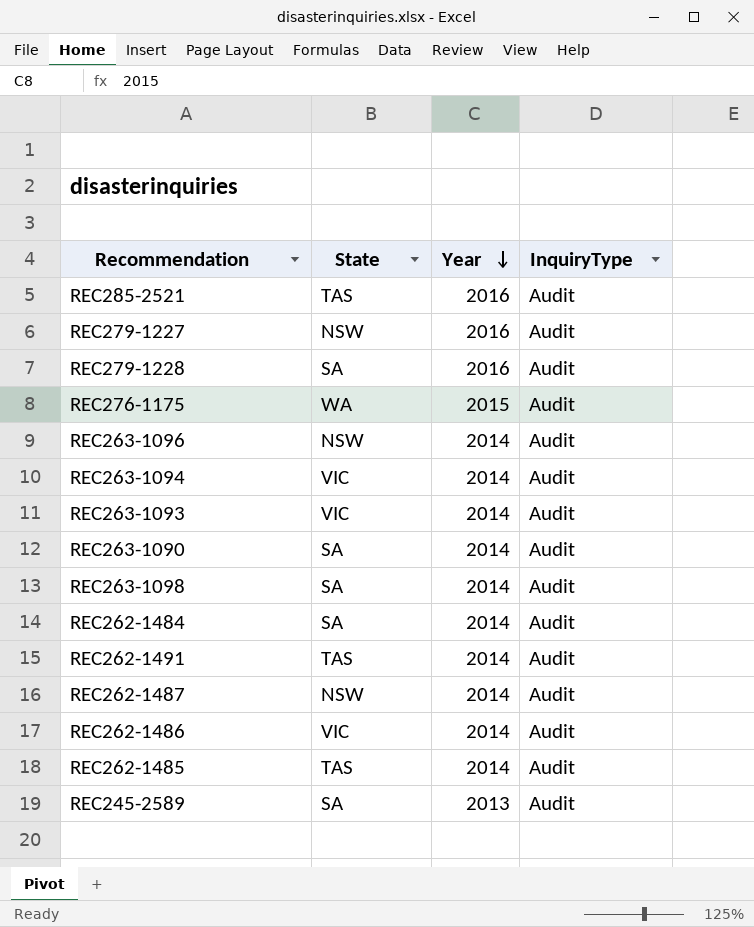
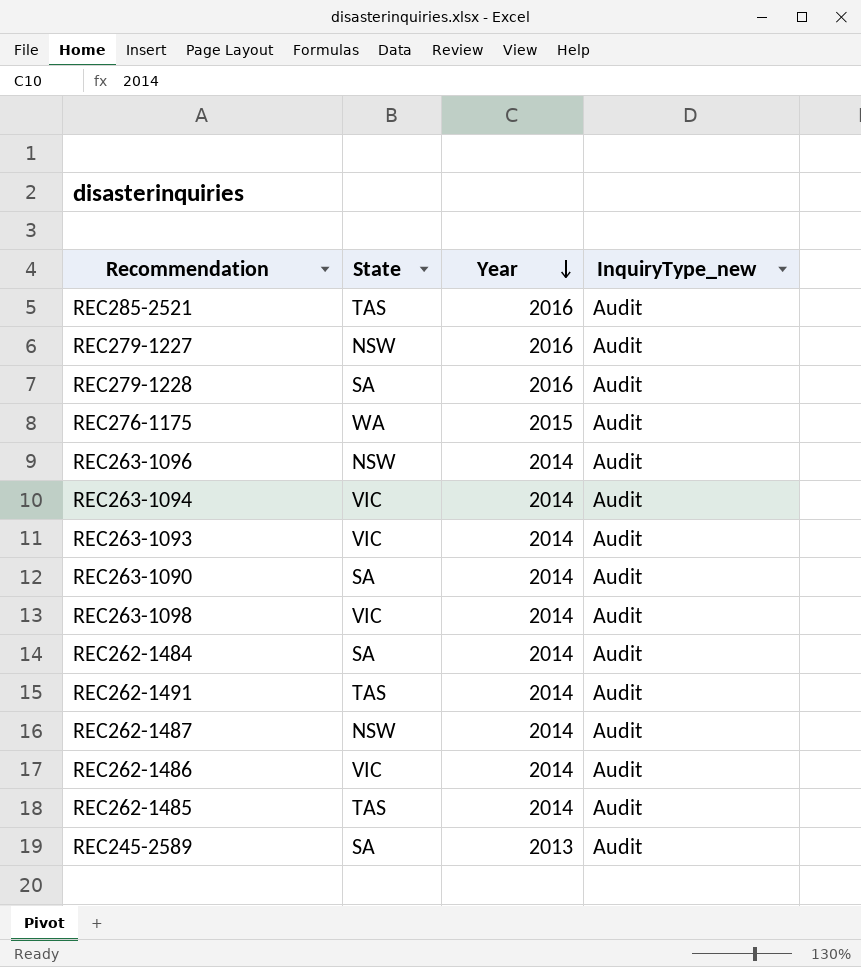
column name: InquiryType -> InquiryType_new
REC263-1098 | State: SA -> VIC

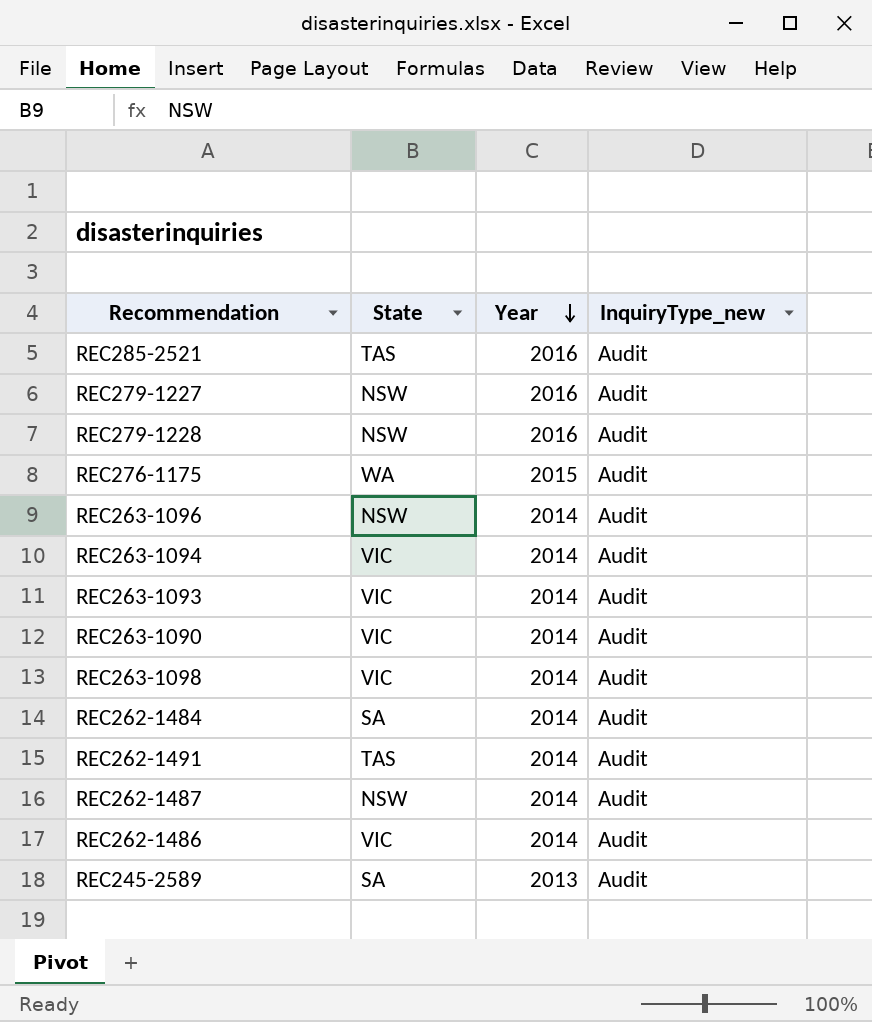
row REC262-1485: TAS | 2014 | Audit -> none
REC279-1228 | State: SA -> NSW
REC263-1090 | State: SA -> VIC

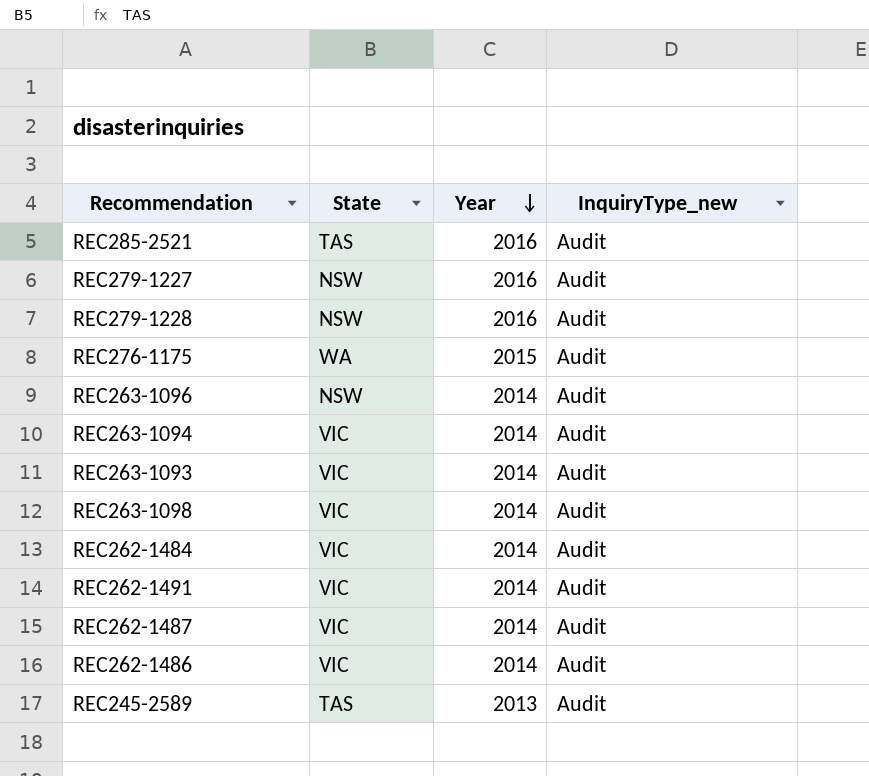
row REC263-1090: VIC | 2014 | Audit -> none
REC262-1484 | State: SA -> VIC
REC262-1491 | State: TAS -> VIC
REC262-1487 | State: NSW -> VIC
REC245-2589 | State: SA -> TAS

